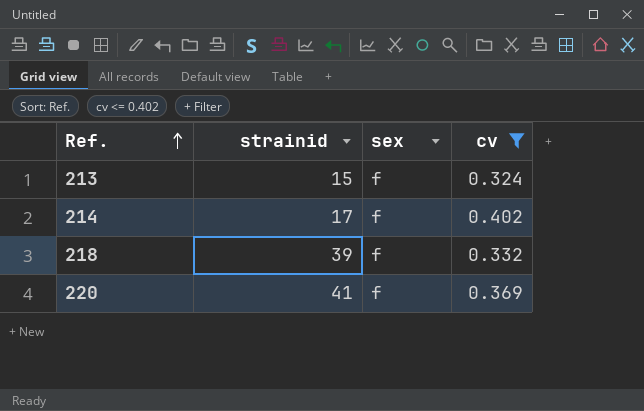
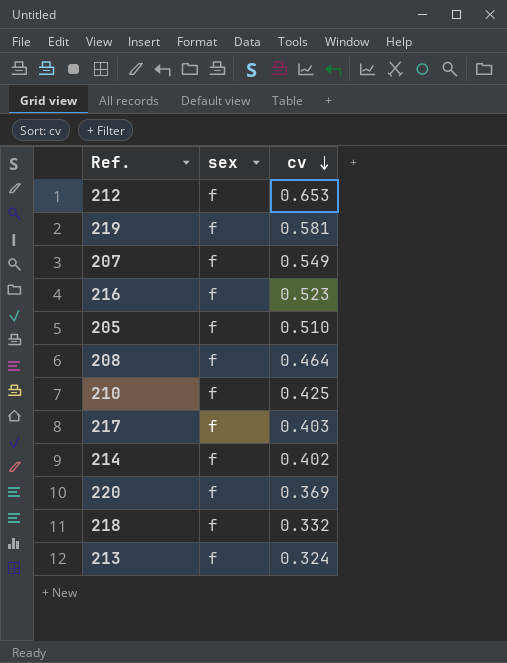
filter: cv <= 0.402 -> none
row order: Ref. ascending -> cv descending
column strainid | position: 2 -> none

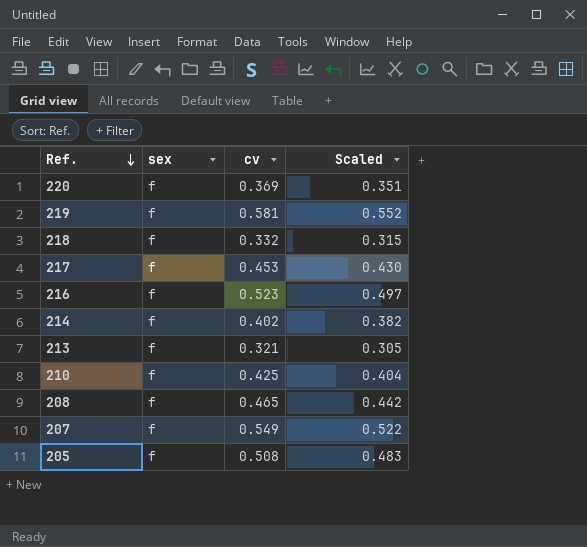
row order: cv descending -> Ref. descending
column Scaled | formula: none -> [cv] * 0.95
row 212: f | 0.653 -> none
217 | cv: 0.403 -> 0.453
213 | cv: 0.324 -> 0.321
208 | cv: 0.464 -> 0.465
205 | cv: 0.510 -> 0.508

